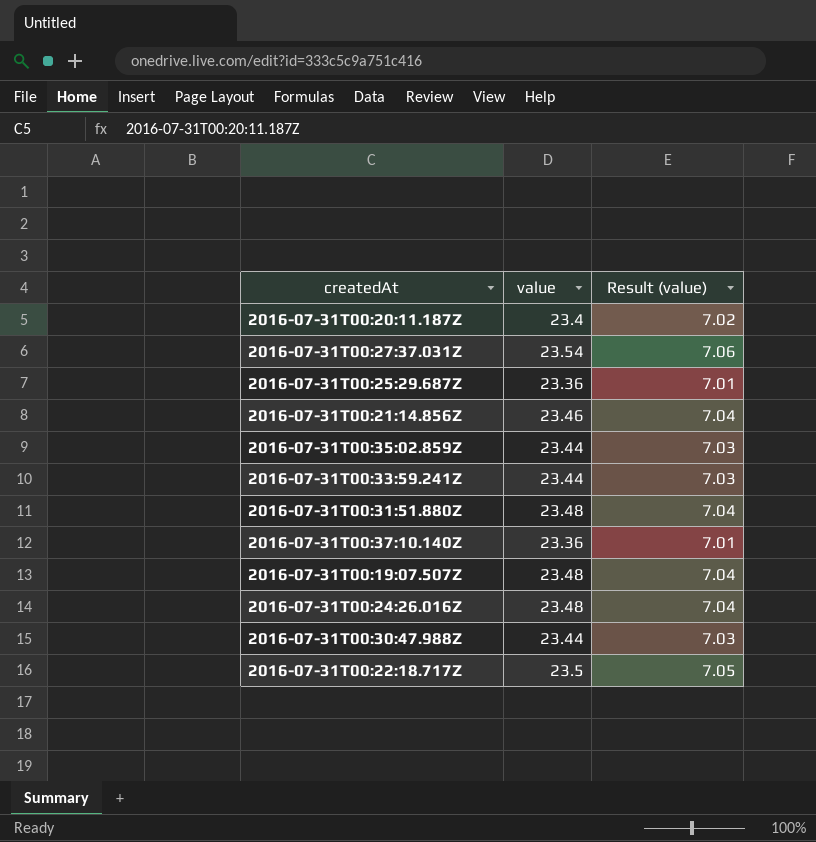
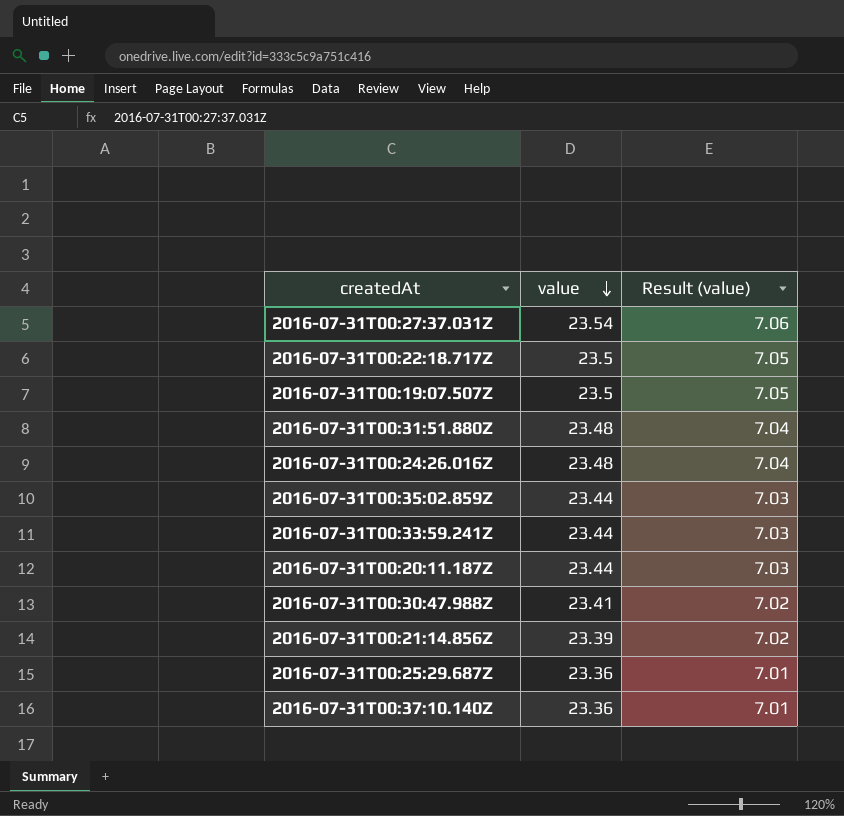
row order: none -> value descending
2016-07-31T00:19:07.507Z | value: 23.48 -> 23.5
2016-07-31T00:19:07.507Z | Result (value): 7.04 -> 7.05
2016-07-31T00:20:11.187Z | value: 23.4 -> 23.44
2016-07-31T00:20:11.187Z | Result (value): 7.02 -> 7.03
2016-07-31T00:30:47.988Z | value: 23.44 -> 23.41
2016-07-31T00:30:47.988Z | Result (value): 7.03 -> 7.02
2016-07-31T00:21:14.856Z | value: 23.46 -> 23.39
2016-07-31T00:21:14.856Z | Result (value): 7.04 -> 7.02

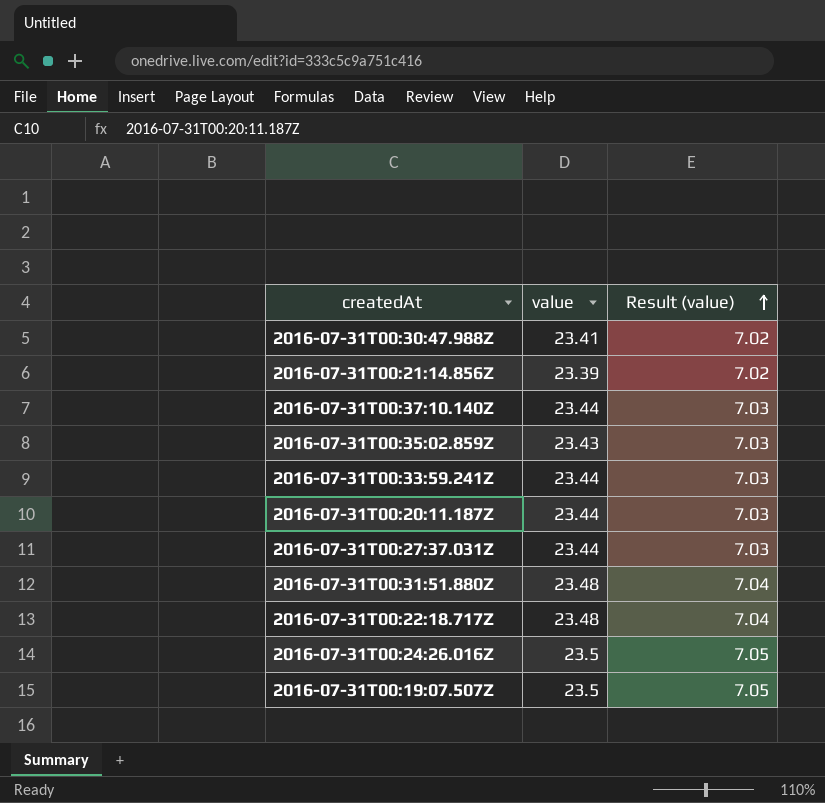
row order: value descending -> Result (value) ascending
row 2016-07-31T00:25:29.687Z: 23.36 | 7.01 -> none
2016-07-31T00:37:10.140Z | value: 23.36 -> 23.44
2016-07-31T00:37:10.140Z | Result (value): 7.01 -> 7.03
2016-07-31T00:35:02.859Z | value: 23.44 -> 23.43
2016-07-31T00:27:37.031Z | value: 23.54 -> 23.44
2016-07-31T00:27:37.031Z | Result (value): 7.06 -> 7.03
2016-07-31T00:22:18.717Z | value: 23.5 -> 23.48
2016-07-31T00:22:18.717Z | Result (value): 7.05 -> 7.04
2016-07-31T00:24:26.016Z | value: 23.48 -> 23.5
2016-07-31T00:24:26.016Z | Result (value): 7.04 -> 7.05

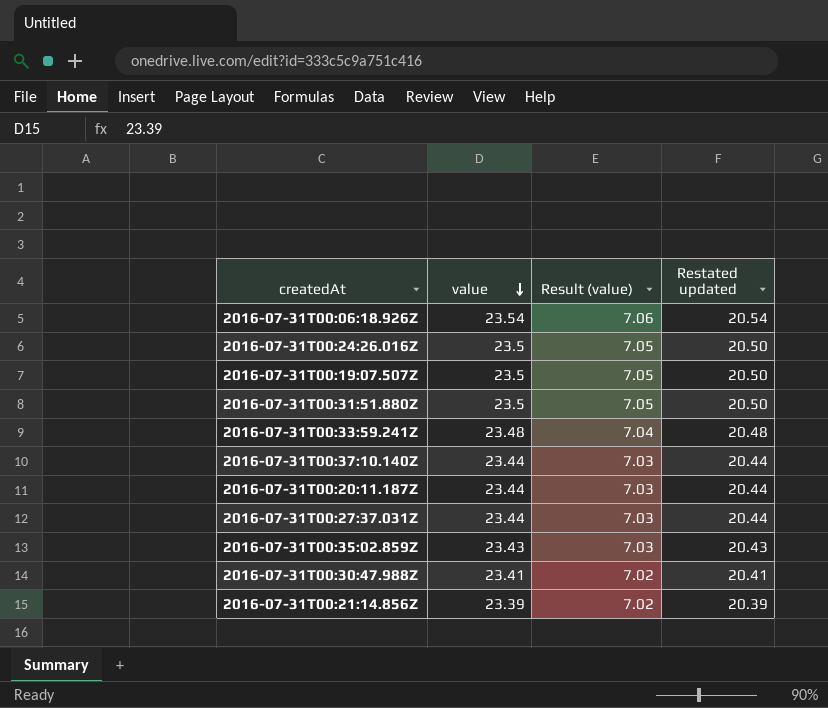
row order: Result (value) ascending -> value descending
column Restated updated | formula: none -> [value] - 3
row 2016-07-31T00:22:18.717Z: 23.48 | 7.04 -> none
row 2016-07-31T00:06:18.926Z: none -> 23.54 | 7.06 | 20.54
2016-07-31T00:31:51.880Z | value: 23.48 -> 23.5
2016-07-31T00:31:51.880Z | Result (value): 7.04 -> 7.05
2016-07-31T00:33:59.241Z | value: 23.44 -> 23.48
2016-07-31T00:33:59.241Z | Result (value): 7.03 -> 7.04

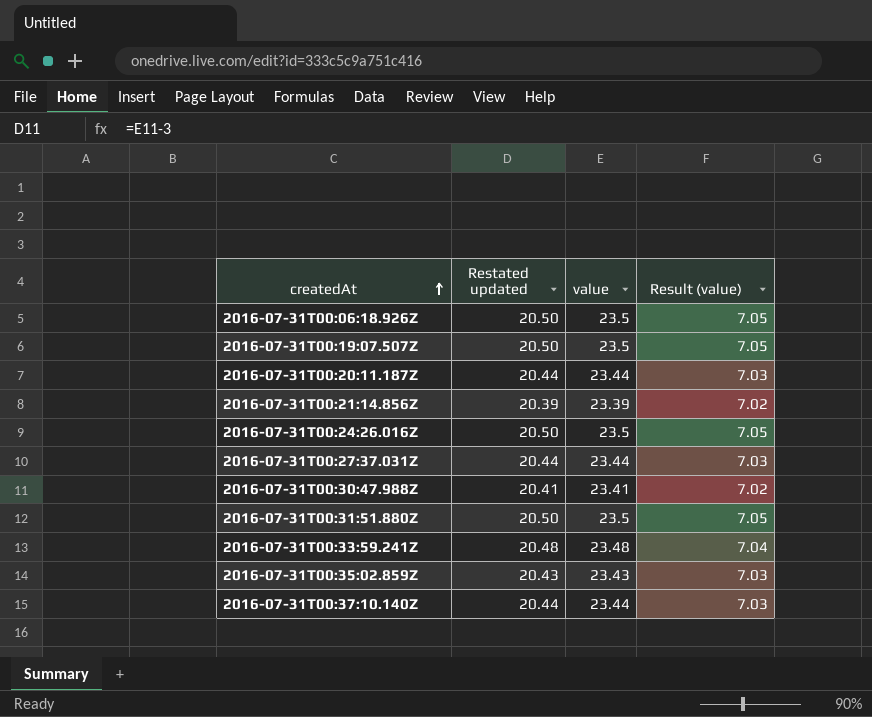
row order: value descending -> createdAt ascending
column Restated updated | position: 4 -> 2
2016-07-31T00:06:18.926Z | Restated updated: 20.54 -> 20.50
2016-07-31T00:06:18.926Z | value: 23.54 -> 23.5
2016-07-31T00:06:18.926Z | Result (value): 7.06 -> 7.05

